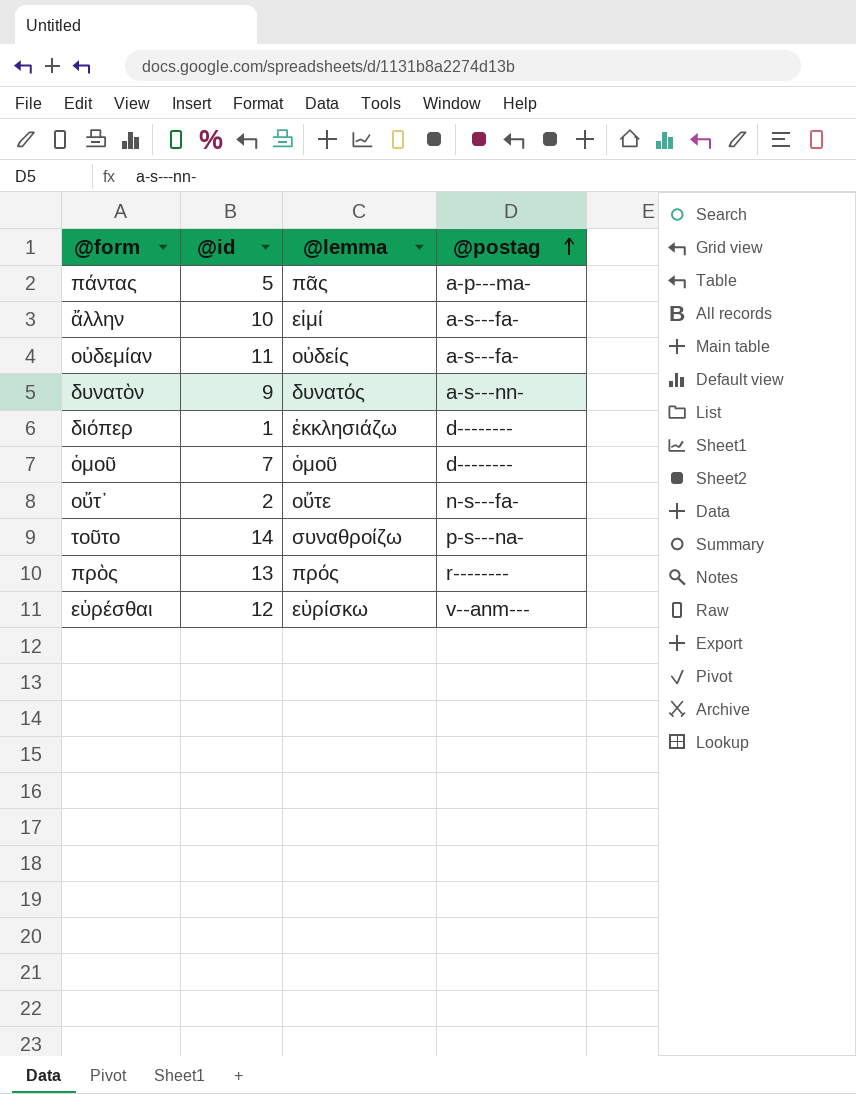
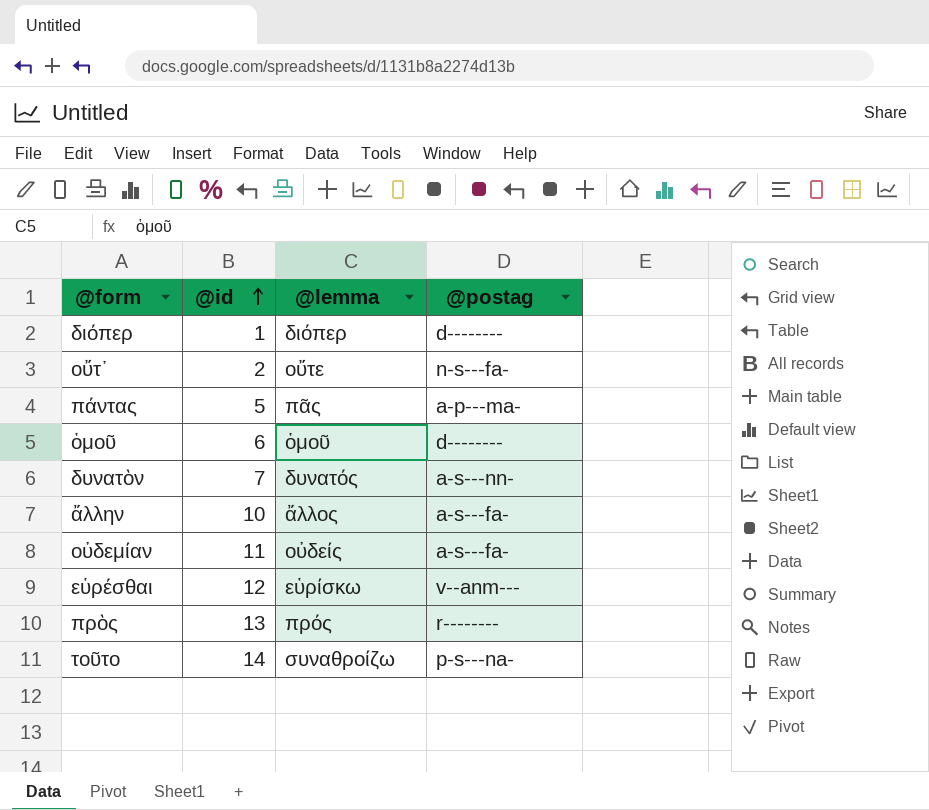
row order: @postag ascending -> @id ascending
διόπερ | @lemma: ἐκκλησιάζω -> διόπερ
ὁμοῦ | @id: 7 -> 6
δυνατὸν | @id: 9 -> 7
ἄλλην | @lemma: εἰμί -> ἄλλος

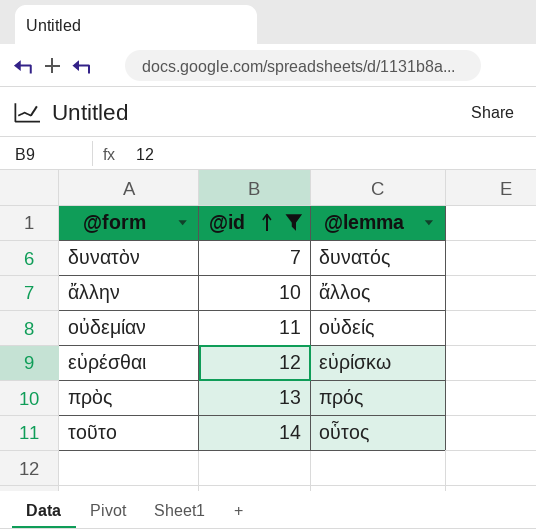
filter: none -> @id >= 7
column @postag | position: 4 -> none
τοῦτο | @lemma: συναθροίζω -> οὗτος

